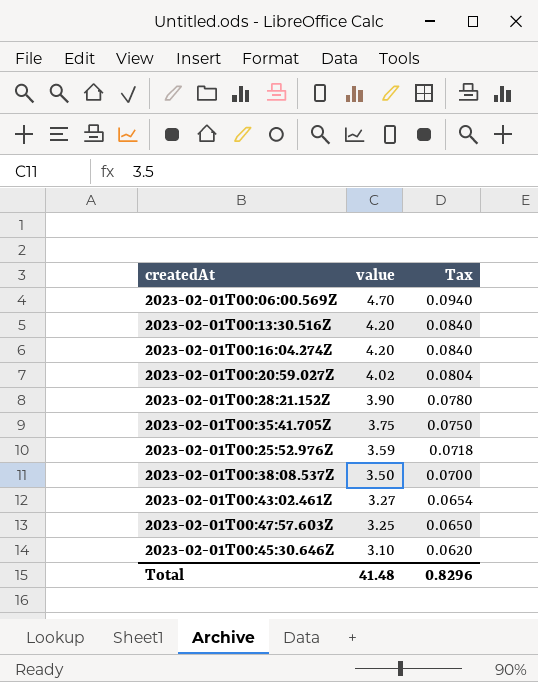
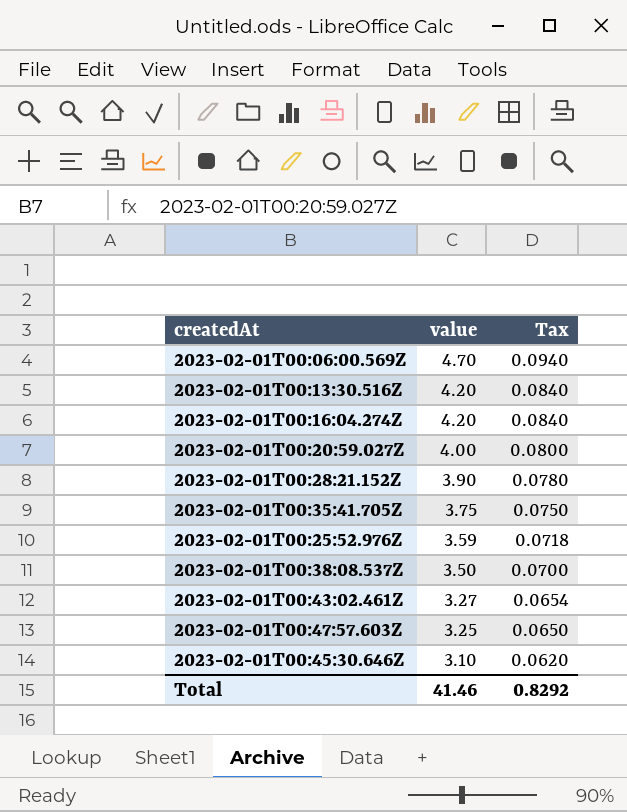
2023-02-01T00:20:59.027Z | value: 4.02 -> 4.00
2023-02-01T00:20:59.027Z | Tax: 0.0804 -> 0.0800
Total | value: 41.48 -> 41.46
Total | Tax: 0.8296 -> 0.8292

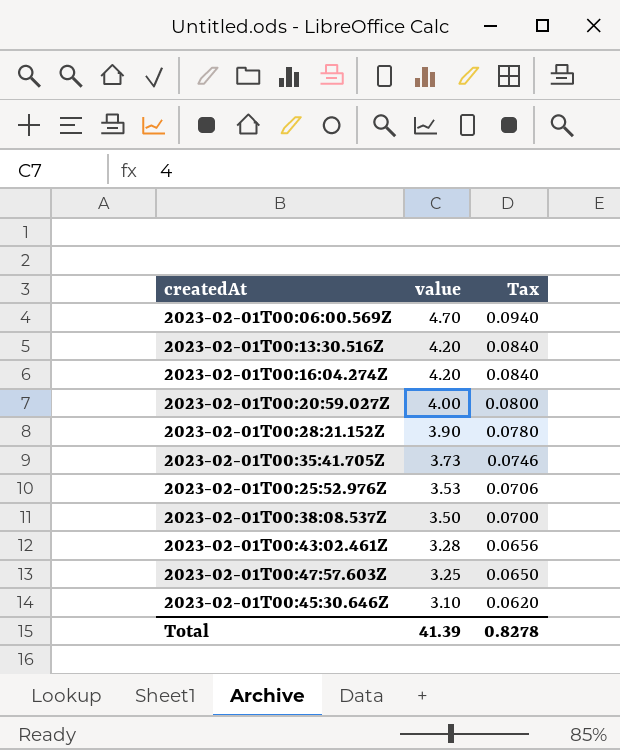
2023-02-01T00:35:41.705Z | value: 3.75 -> 3.73
2023-02-01T00:35:41.705Z | Tax: 0.0750 -> 0.0746
2023-02-01T00:25:52.976Z | value: 3.59 -> 3.53
2023-02-01T00:25:52.976Z | Tax: 0.0718 -> 0.0706
2023-02-01T00:43:02.461Z | value: 3.27 -> 3.28
2023-02-01T00:43:02.461Z | Tax: 0.0654 -> 0.0656
Total | value: 41.46 -> 41.39
Total | Tax: 0.8292 -> 0.8278

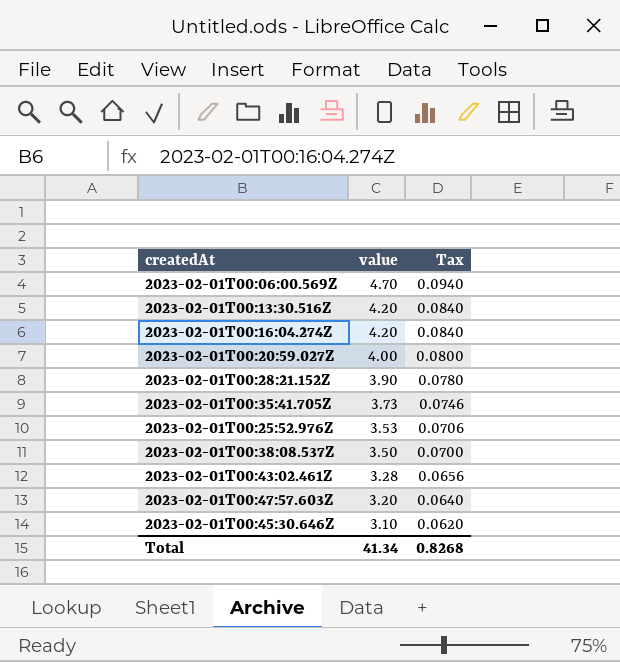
2023-02-01T00:47:57.603Z | value: 3.25 -> 3.20
2023-02-01T00:47:57.603Z | Tax: 0.0650 -> 0.0640
Total | value: 41.39 -> 41.34
Total | Tax: 0.8278 -> 0.8268

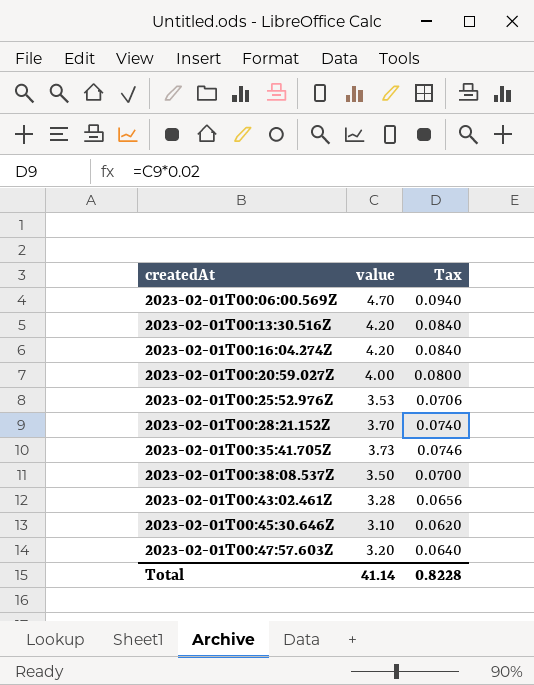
row order: value descending -> createdAt ascending
2023-02-01T00:28:21.152Z | value: 3.90 -> 3.70
2023-02-01T00:28:21.152Z | Tax: 0.0780 -> 0.0740
Total | value: 41.34 -> 41.14
Total | Tax: 0.8268 -> 0.8228

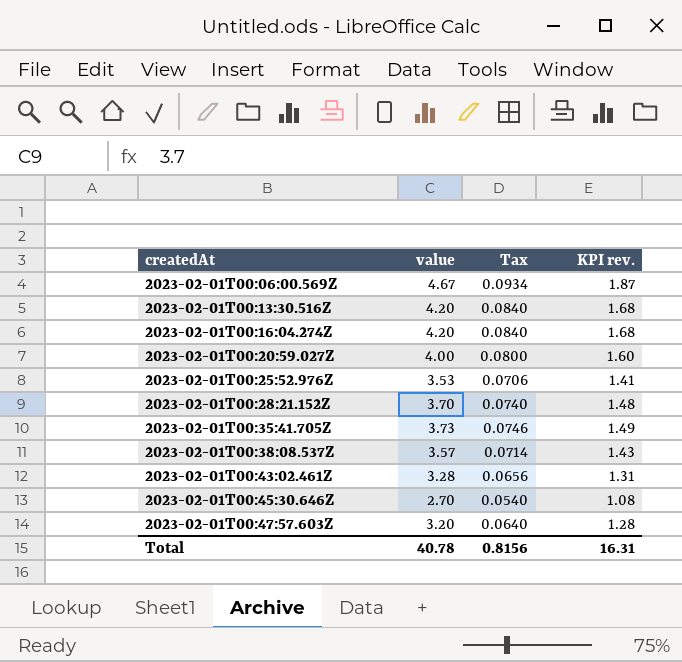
column KPI rev. | formula: none -> [value] * 0.4
2023-02-01T00:06:00.569Z | value: 4.70 -> 4.67
2023-02-01T00:06:00.569Z | Tax: 0.0940 -> 0.0934
2023-02-01T00:38:08.537Z | value: 3.50 -> 3.57
2023-02-01T00:38:08.537Z | Tax: 0.0700 -> 0.0714
2023-02-01T00:45:30.646Z | value: 3.10 -> 2.70
2023-02-01T00:45:30.646Z | Tax: 0.0620 -> 0.0540
Total | value: 41.14 -> 40.78
Total | Tax: 0.8228 -> 0.8156

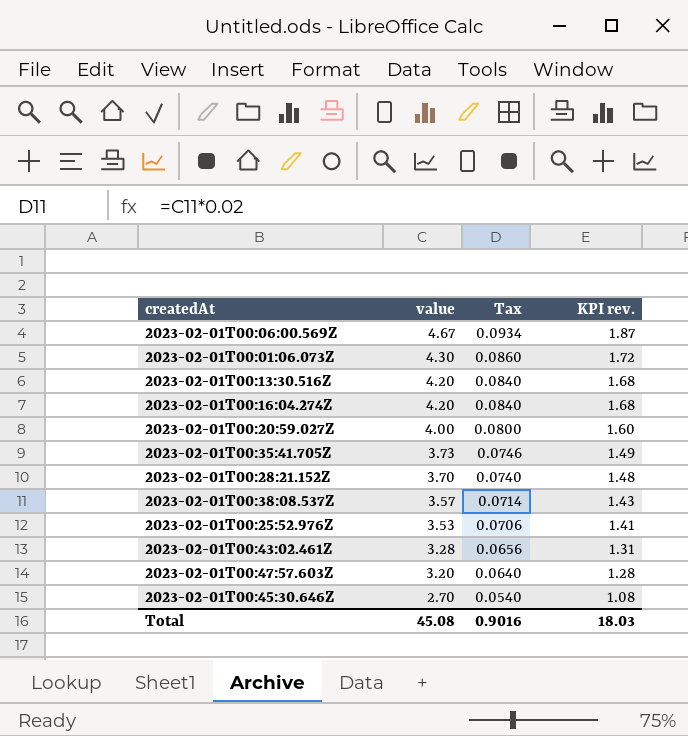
row order: createdAt ascending -> value descending
row 2023-02-01T00:01:06.073Z: none -> 4.30 | 0.0860 | 1.72
Total | value: 40.78 -> 45.08
Total | Tax: 0.8156 -> 0.9016
Total | KPI rev.: 16.31 -> 18.03

